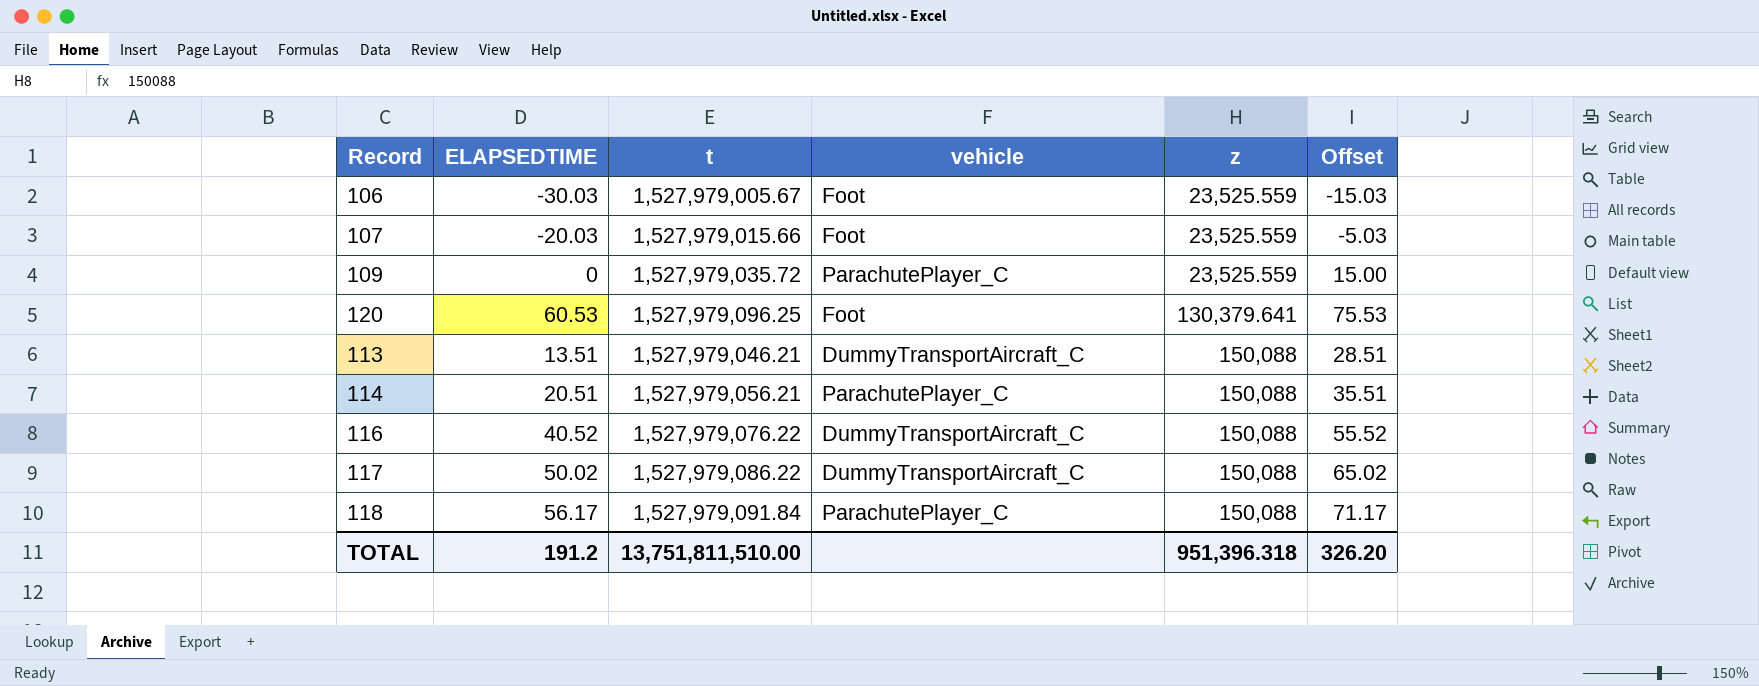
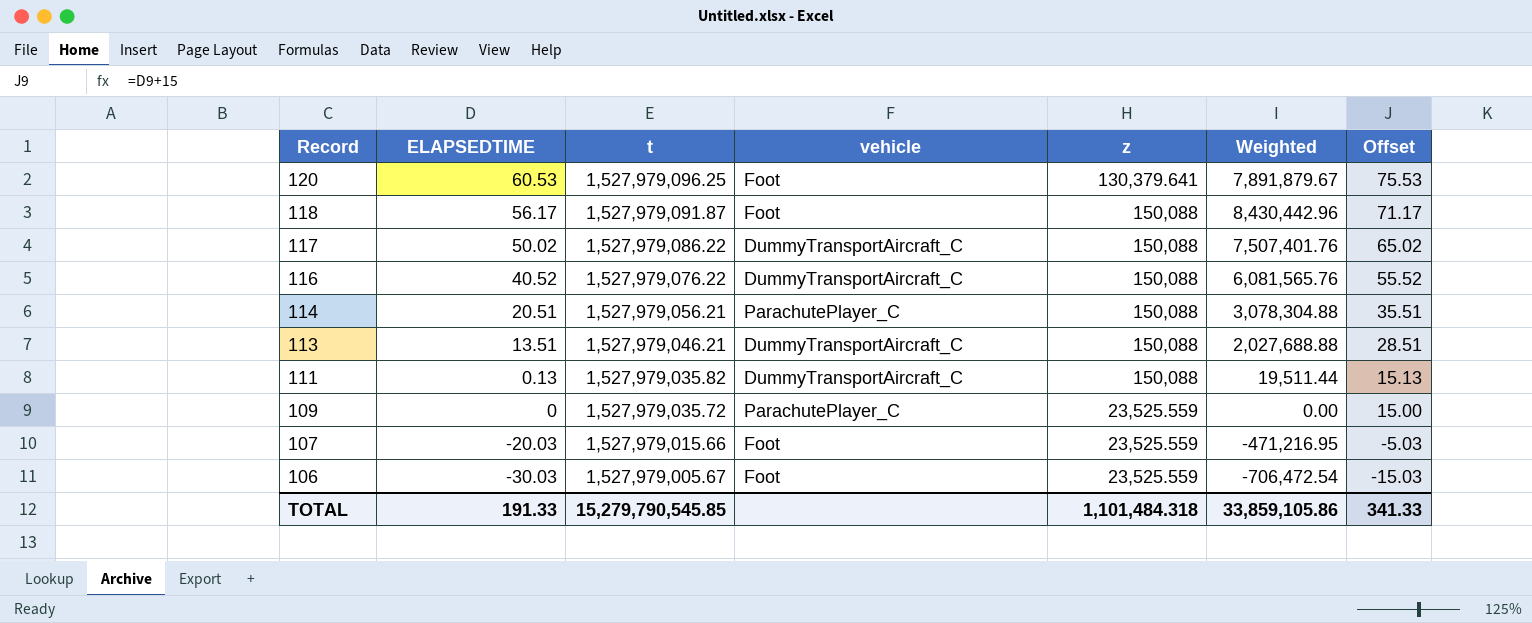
row order: z ascending -> Record descending
column Weighted | formula: none -> [ELAPSEDTIME] * [z]
118 | t: 1,527,979,091.84 -> 1,527,979,091.87
118 | vehicle: ParachutePlayer_C -> Foot
row 111: none -> 0.13 | 1,527,979,035.82 | DummyTransportAircraft_C | 150,088 | 19,511.44 | 15.13
TOTAL | ELAPSEDTIME: 191.2 -> 191.33
TOTAL | t: 13,751,811,510.00 -> 15,279,790,545.85
TOTAL | z: 951,396.318 -> 1,101,484.318
TOTAL | Offset: 326.20 -> 341.33

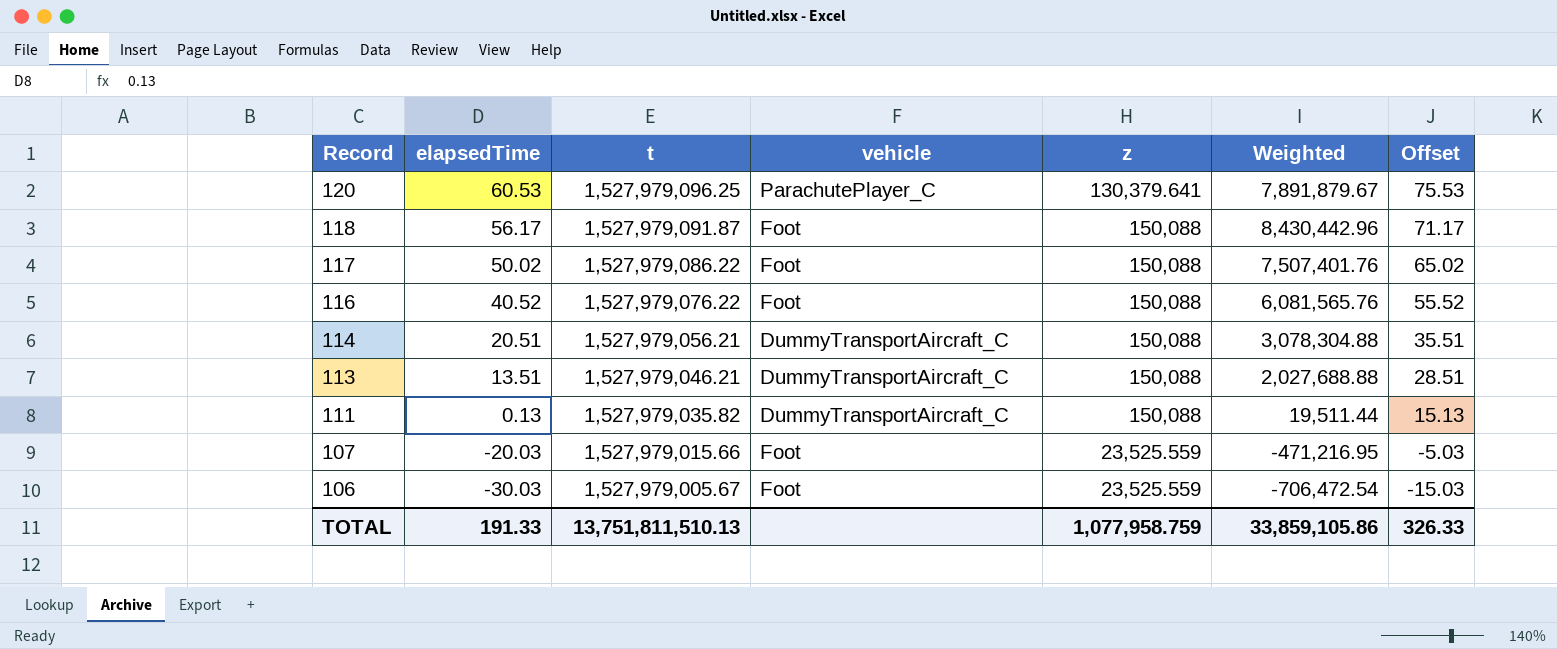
column name: ELAPSEDTIME -> elapsedTime
row 109: 0 | 1,527,979,035.72 | ParachutePlayer_C | 23,525.559 | 0.00 | 15.00 -> none
120 | vehicle: Foot -> ParachutePlayer_C
117 | vehicle: DummyTransportAircraft_C -> Foot
116 | vehicle: DummyTransportAircraft_C -> Foot
114 | vehicle: ParachutePlayer_C -> DummyTransportAircraft_C
TOTAL | t: 15,279,790,545.85 -> 13,751,811,510.13
TOTAL | z: 1,101,484.318 -> 1,077,958.759
TOTAL | Offset: 341.33 -> 326.33

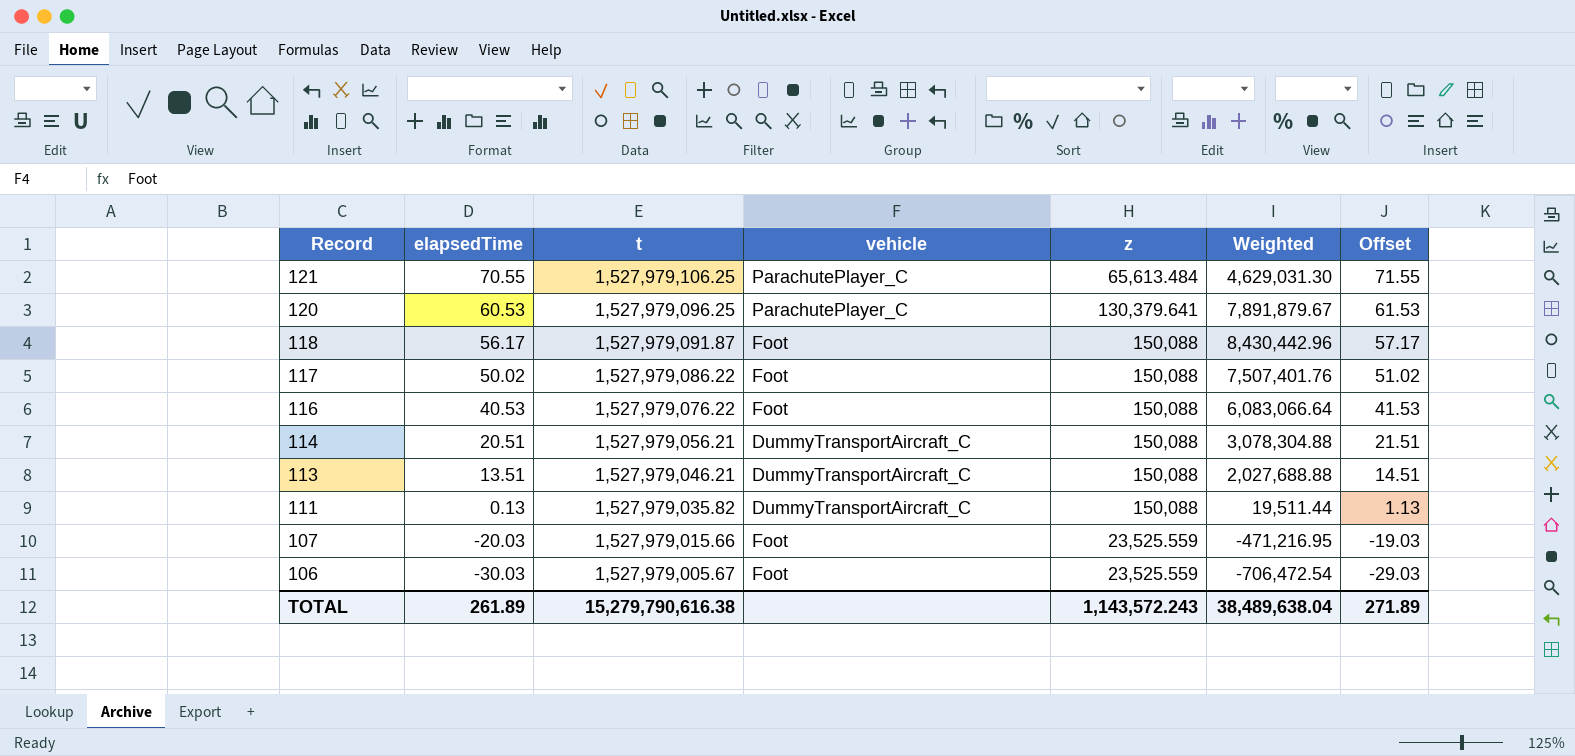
column Offset | formula: [elapsedTime] + 15 -> [elapsedTime] + 1
row 121: none -> 70.55 | 1,527,979,106.25 | ParachutePlayer_C | 65,613.484 | 4,629,031.30 | 71.55
116 | elapsedTime: 40.52 -> 40.53
116 | Weighted: 6,081,565.76 -> 6,083,066.64
TOTAL | elapsedTime: 191.33 -> 261.89
TOTAL | t: 13,751,811,510.13 -> 15,279,790,616.38
TOTAL | z: 1,077,958.759 -> 1,143,572.243
TOTAL | Weighted: 33,859,105.86 -> 38,489,638.04
TOTAL | Offset: 326.33 -> 271.89

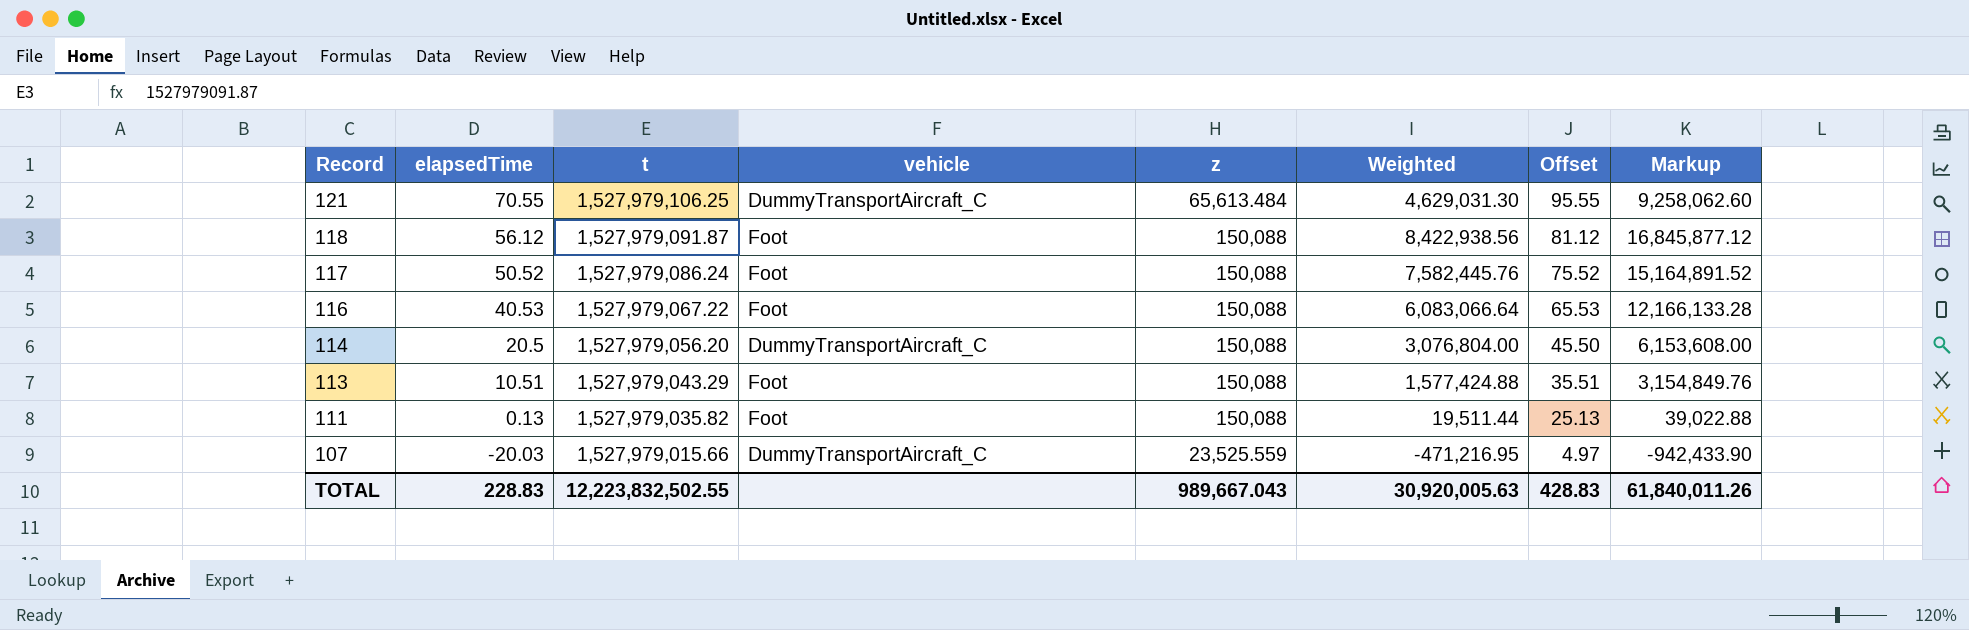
column Offset | formula: [elapsedTime] + 1 -> [elapsedTime] + 25
column Markup | formula: none -> [Weighted] * 2
row 120: 60.53 | 1,527,979,096.25 | ParachutePlayer_C | 130,379.641 | 7,891,879.67 | 61.53 -> none
row 106: -30.03 | 1,527,979,005.67 | Foot | 23,525.559 | -706,472.54 | -29.03 -> none
121 | vehicle: ParachutePlayer_C -> DummyTransportAircraft_C
118 | elapsedTime: 56.17 -> 56.12
118 | Weighted: 8,430,442.96 -> 8,422,938.56
117 | elapsedTime: 50.02 -> 50.52
117 | t: 1,527,979,086.22 -> 1,527,979,086.24
117 | Weighted: 7,507,401.76 -> 7,582,445.76
116 | t: 1,527,979,076.22 -> 1,527,979,067.22
114 | elapsedTime: 20.51 -> 20.5
114 | t: 1,527,979,056.21 -> 1,527,979,056.20
114 | Weighted: 3,078,304.88 -> 3,076,804.00
113 | elapsedTime: 13.51 -> 10.51
113 | t: 1,527,979,046.21 -> 1,527,979,043.29
113 | vehicle: DummyTransportAircraft_C -> Foot
113 | Weighted: 2,027,688.88 -> 1,577,424.88
111 | vehicle: DummyTransportAircraft_C -> Foot
107 | vehicle: Foot -> DummyTransportAircraft_C
TOTAL | elapsedTime: 261.89 -> 228.83
TOTAL | t: 15,279,790,616.38 -> 12,223,832,502.55
TOTAL | z: 1,143,572.243 -> 989,667.043
TOTAL | Weighted: 38,489,638.04 -> 30,920,005.63
TOTAL | Offset: 271.89 -> 428.83

